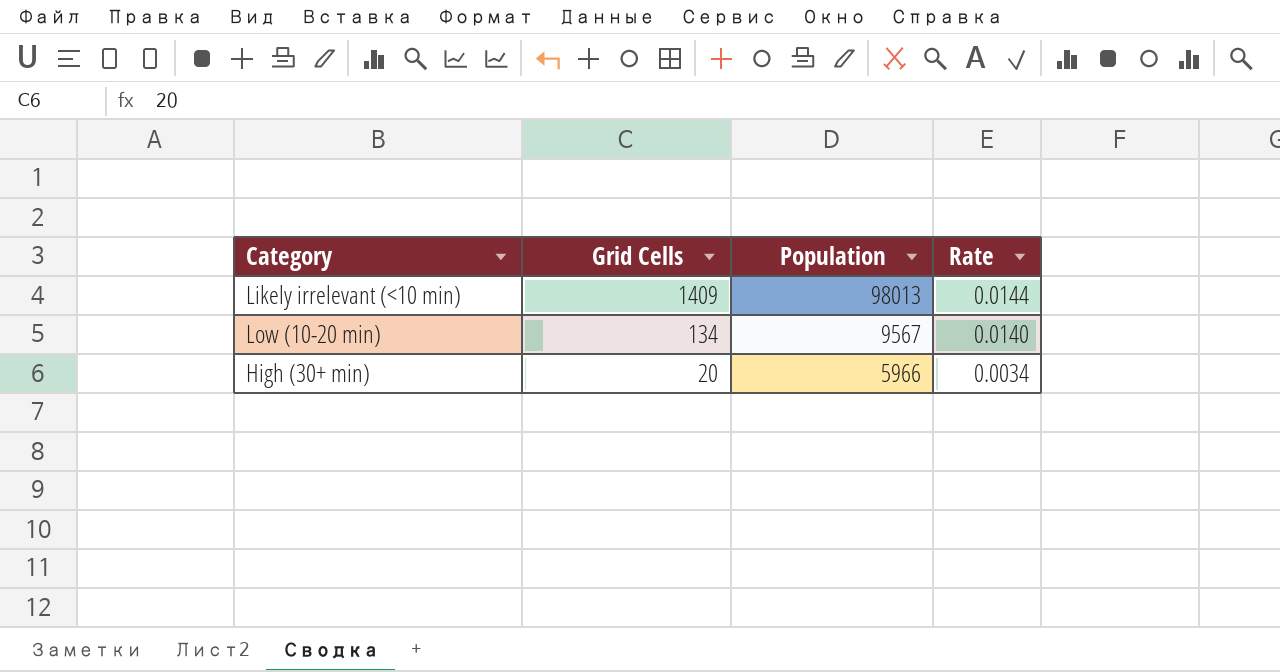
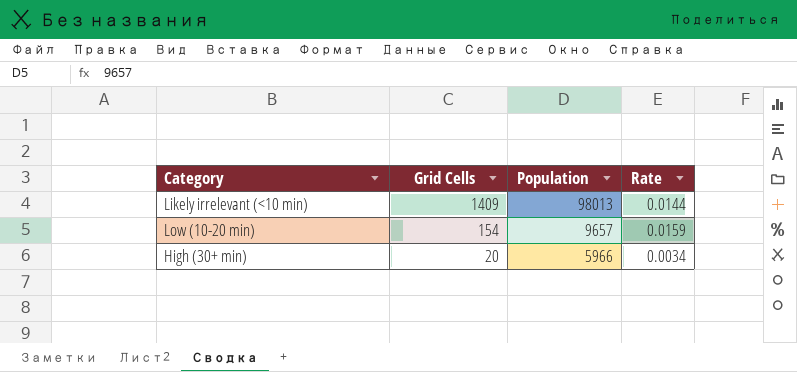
Low (10-20 min) | Grid Cells: 134 -> 154
Low (10-20 min) | Population: 9567 -> 9657
Low (10-20 min) | Rate: 0.0140 -> 0.0159

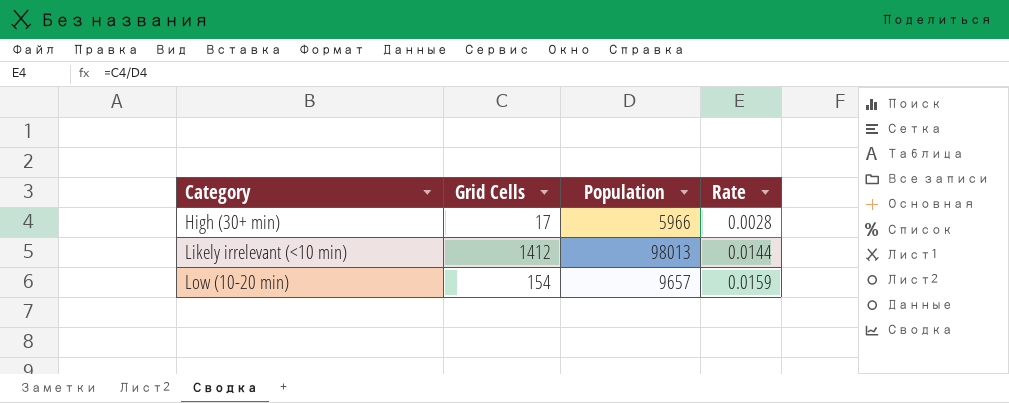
row order: Grid Cells descending -> Category ascending
High (30+ min) | Grid Cells: 20 -> 17
High (30+ min) | Rate: 0.0034 -> 0.0028
Likely irrelevant (<10 min) | Grid Cells: 1409 -> 1412

